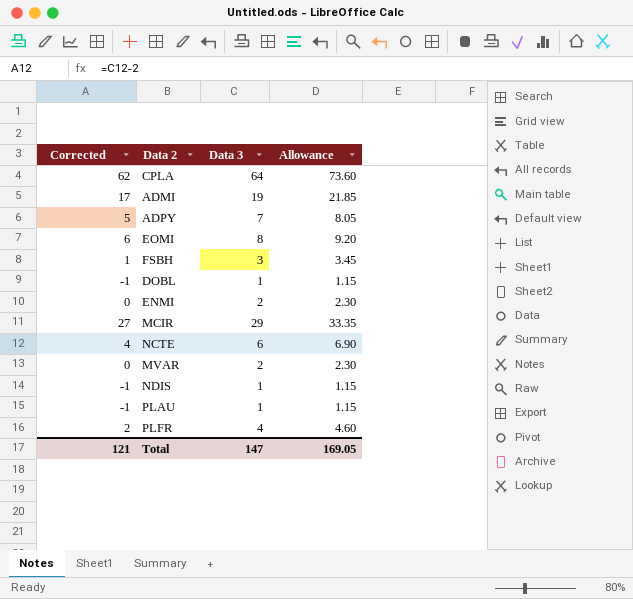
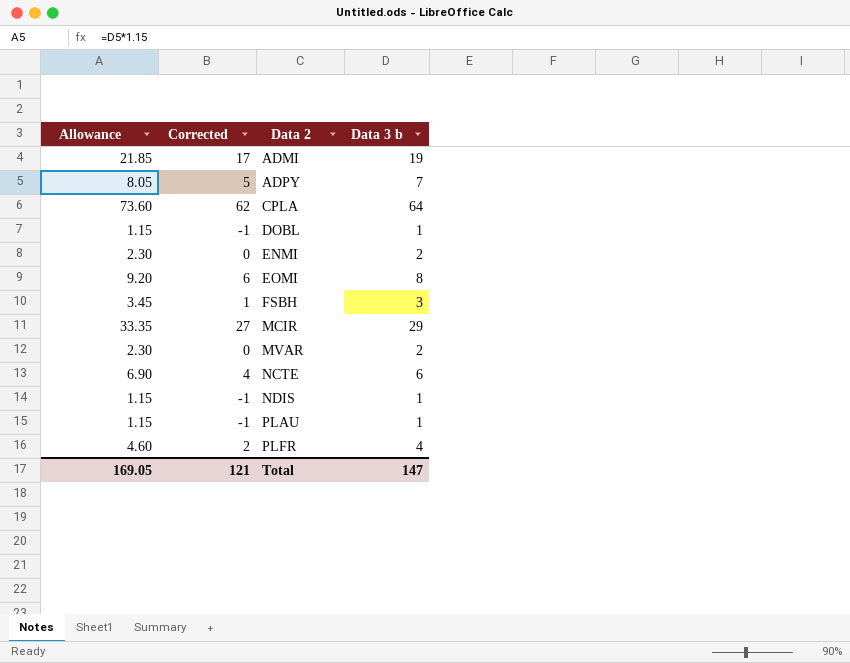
row order: none -> Data 2 ascending
column Allowance | position: 4 -> 1
column name: Data 3 -> Data 3 b

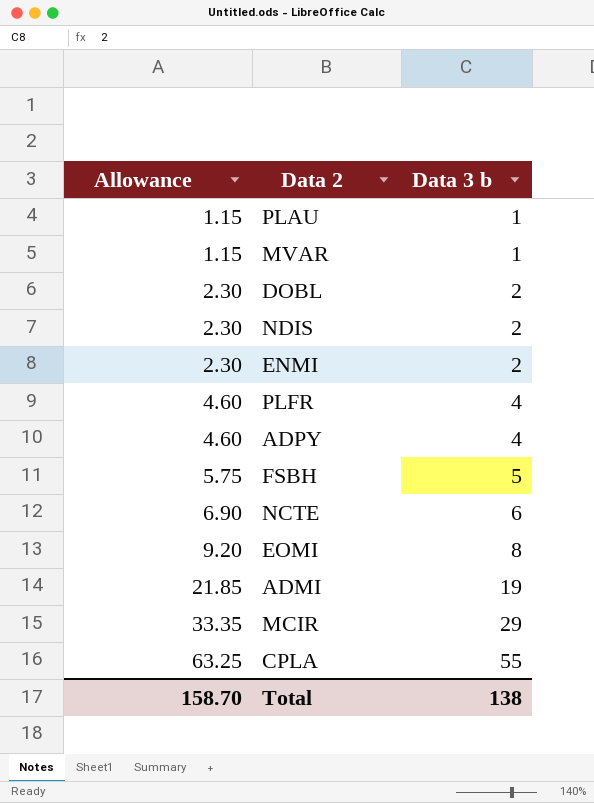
row order: Data 2 ascending -> Allowance ascending
column Corrected | formula: [Data 3 b] - 2 -> none
MVAR | Allowance: 2.30 -> 1.15
MVAR | Data 3 b: 2 -> 1
DOBL | Allowance: 1.15 -> 2.30
DOBL | Data 3 b: 1 -> 2
NDIS | Allowance: 1.15 -> 2.30
NDIS | Data 3 b: 1 -> 2
ADPY | Allowance: 8.05 -> 4.60
ADPY | Data 3 b: 7 -> 4
FSBH | Allowance: 3.45 -> 5.75
FSBH | Data 3 b: 3 -> 5
CPLA | Allowance: 73.60 -> 63.25
CPLA | Data 3 b: 64 -> 55
Total | Allowance: 169.05 -> 158.70
Total | Data 3 b: 147 -> 138

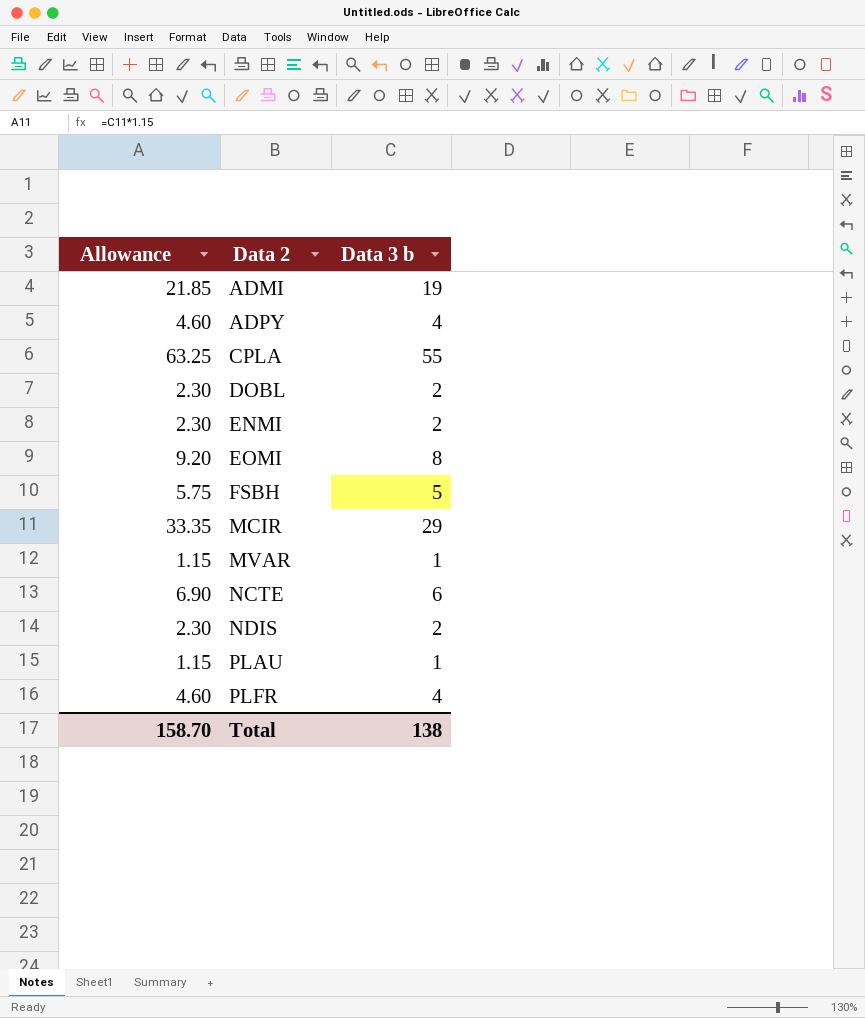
row order: Allowance ascending -> Data 2 ascending

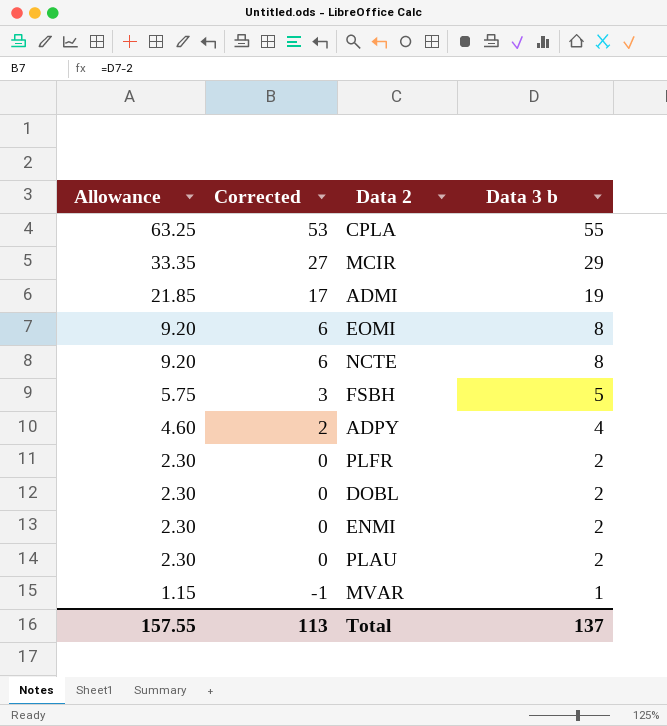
row order: Data 2 ascending -> Allowance descending
column Corrected | formula: none -> [Data 3 b] - 2
row NDIS: 2.30 | 2 -> none
NCTE | Allowance: 6.90 -> 9.20
NCTE | Data 3 b: 6 -> 8
PLFR | Allowance: 4.60 -> 2.30
PLFR | Data 3 b: 4 -> 2
PLAU | Allowance: 1.15 -> 2.30
PLAU | Data 3 b: 1 -> 2
Total | Allowance: 158.70 -> 157.55
Total | Data 3 b: 138 -> 137

